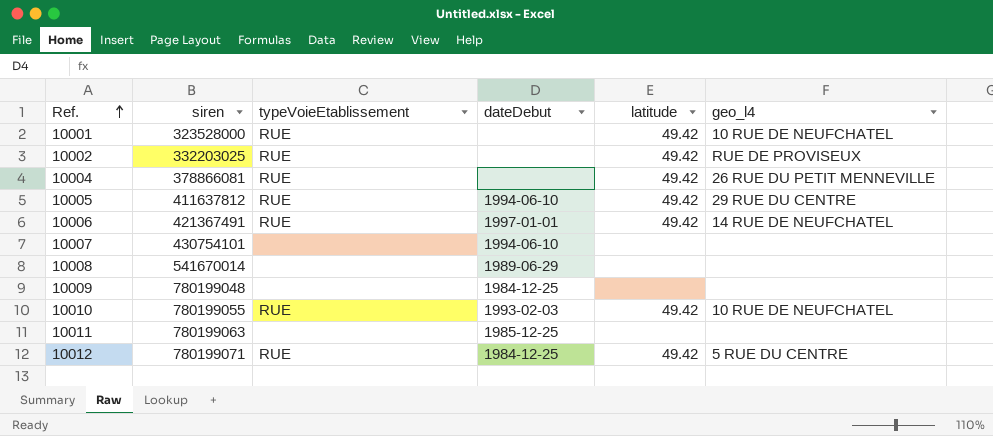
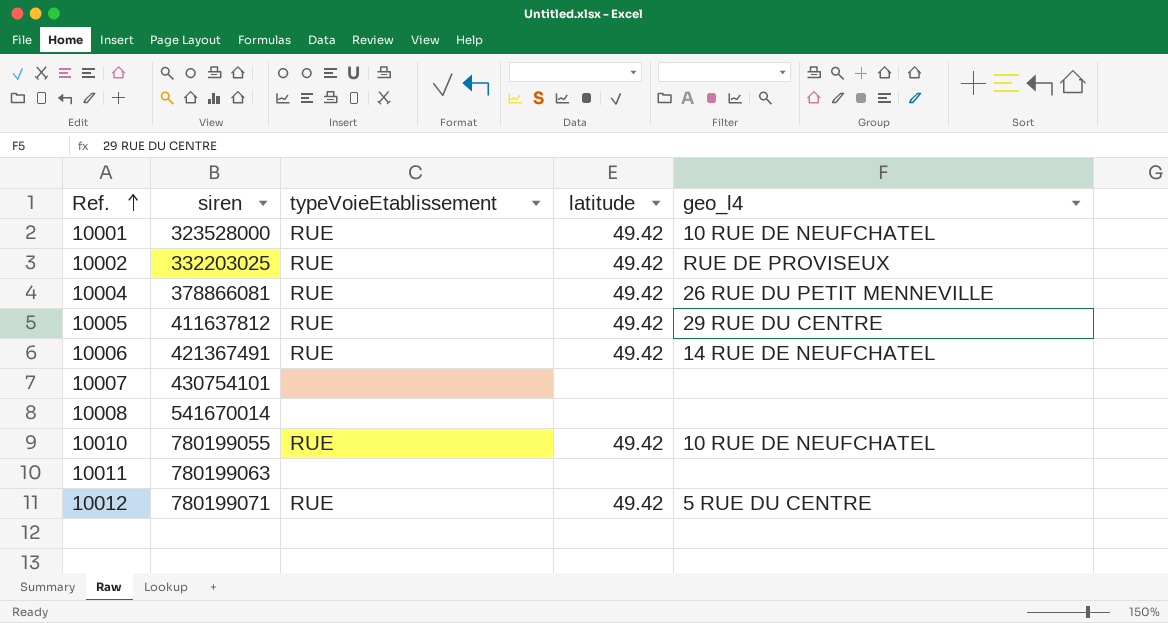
column dateDebut | position: 4 -> none
row 10009: 780199048 | none | 1984-12-25 | none | none -> none

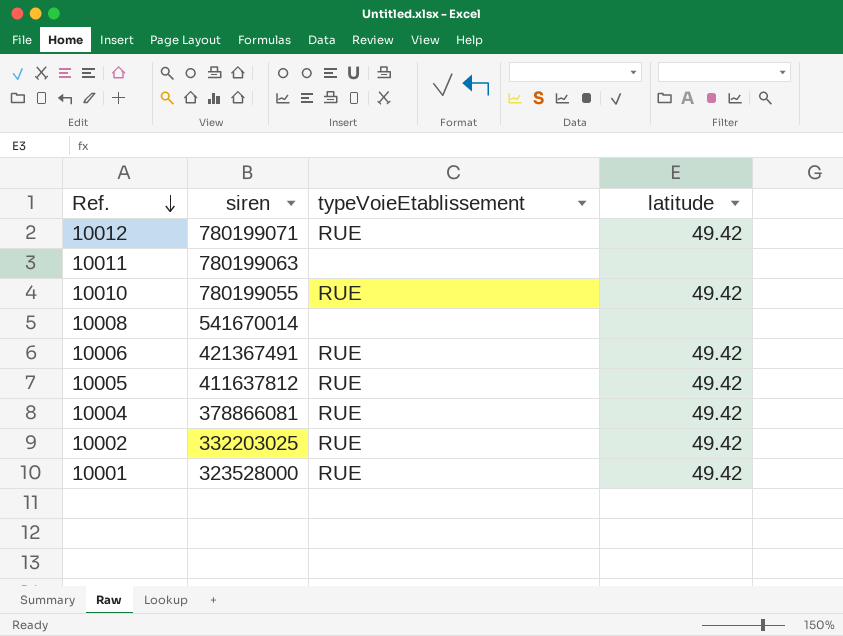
row order: Ref. ascending -> Ref. descending
column geo_l4 | position: 5 -> none
row 10007: 430754101 | none | none | none -> none

